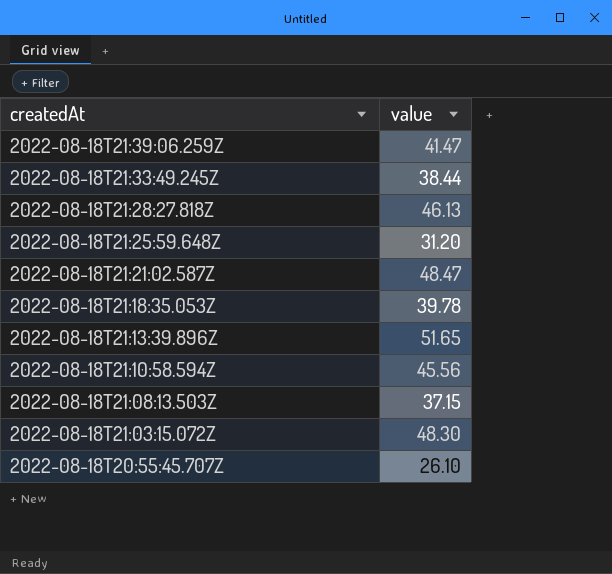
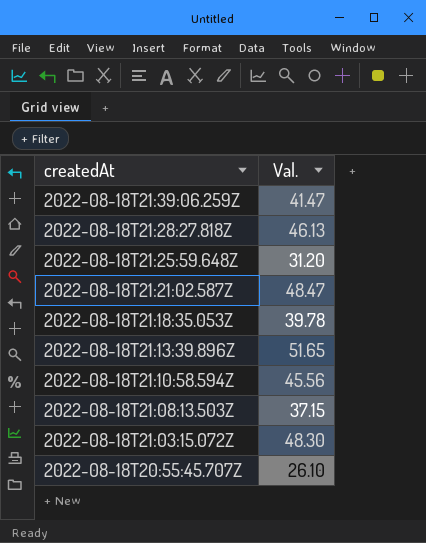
column name: value -> Val.
row 2022-08-18T21:33:49.245Z: 38.44 -> none

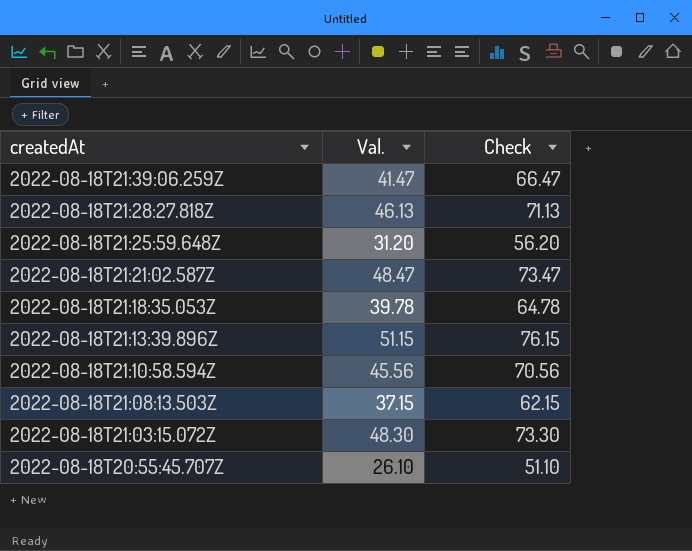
column Check | formula: none -> [Val.] + 25
2022-08-18T21:13:39.896Z | Val.: 51.65 -> 51.15

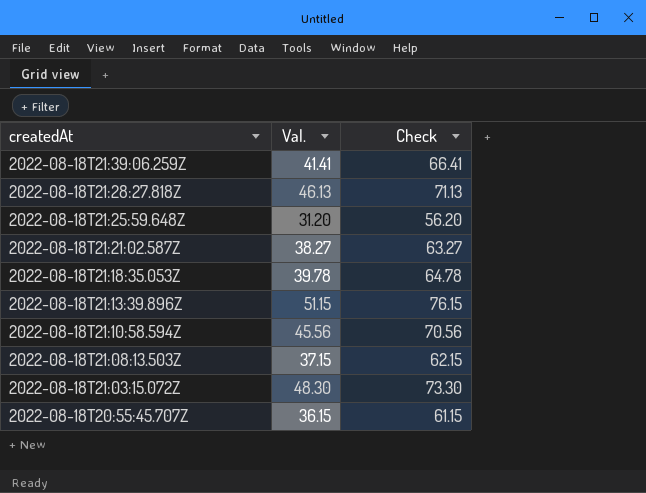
2022-08-18T21:39:06.259Z | Val.: 41.47 -> 41.41
2022-08-18T21:39:06.259Z | Check: 66.47 -> 66.41
2022-08-18T21:21:02.587Z | Val.: 48.47 -> 38.27
2022-08-18T21:21:02.587Z | Check: 73.47 -> 63.27
2022-08-18T20:55:45.707Z | Val.: 26.10 -> 36.15
2022-08-18T20:55:45.707Z | Check: 51.10 -> 61.15

